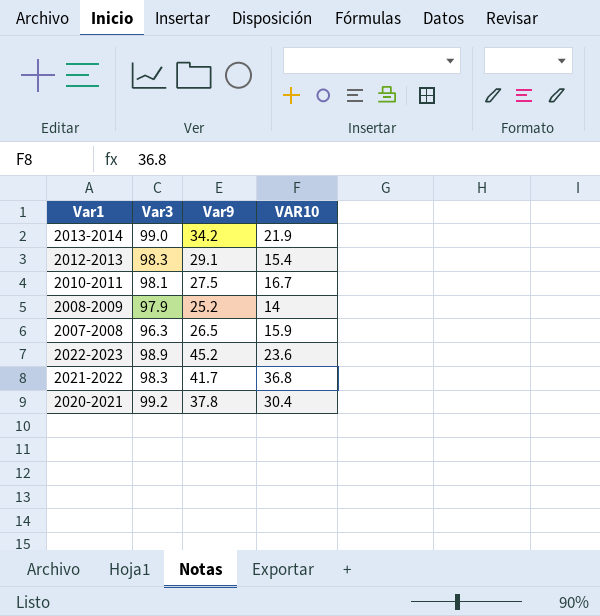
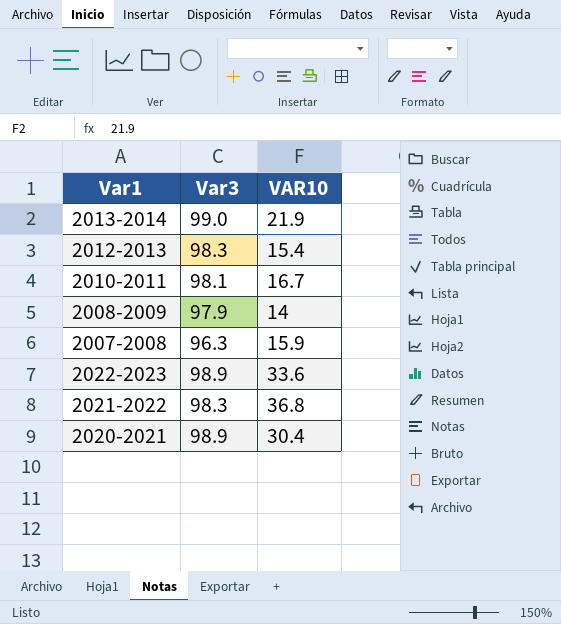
column Var9 | position: 3 -> none
2022-2023 | VAR10: 23.6 -> 33.6
2020-2021 | Var3: 99.2 -> 98.9

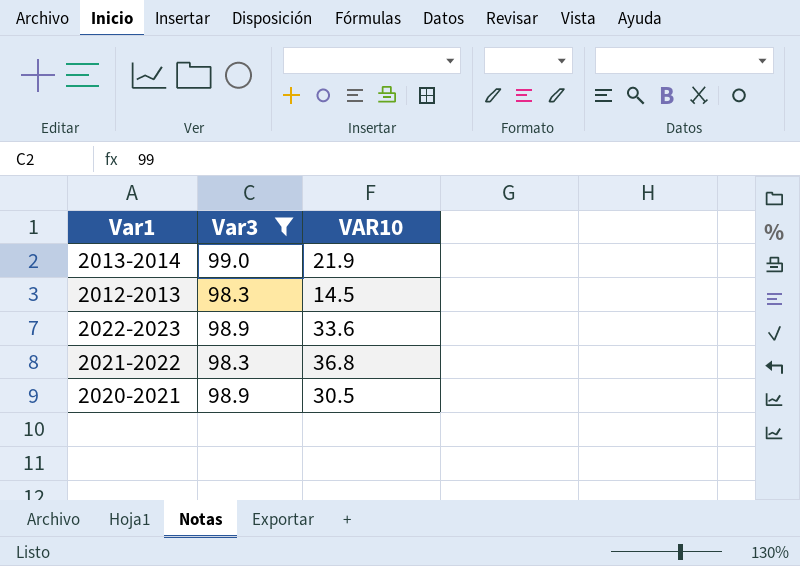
filter: none -> Var3 >= 98.3
2012-2013 | VAR10: 15.4 -> 14.5
2020-2021 | VAR10: 30.4 -> 30.5

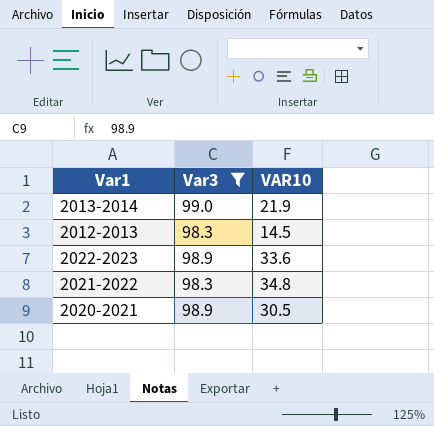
2021-2022 | VAR10: 36.8 -> 34.8

